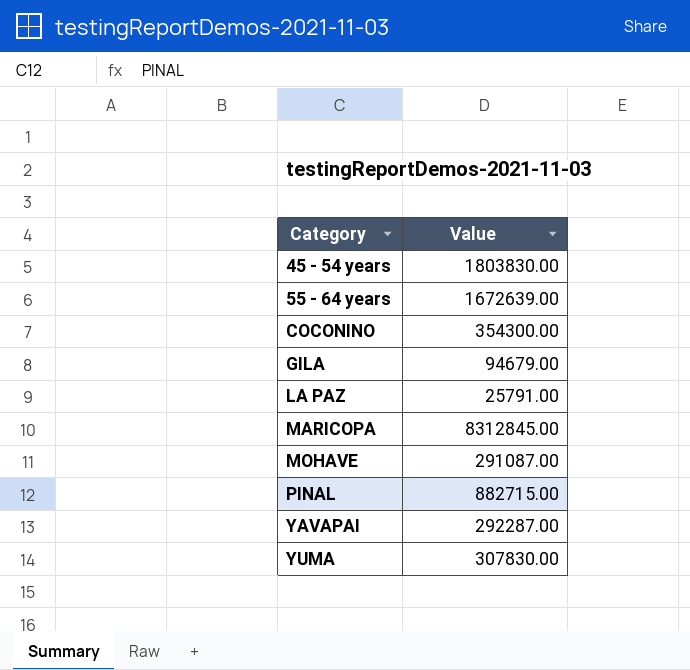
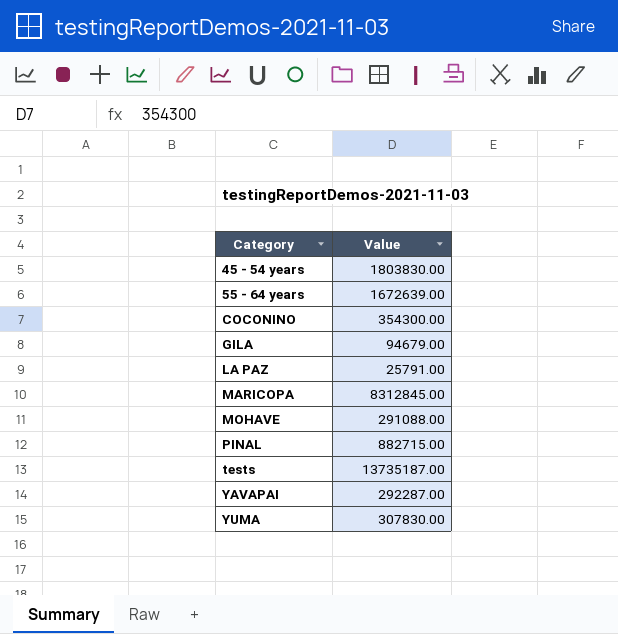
MOHAVE | Value: 291087.00 -> 291088.00
row tests: none -> 13735187.00

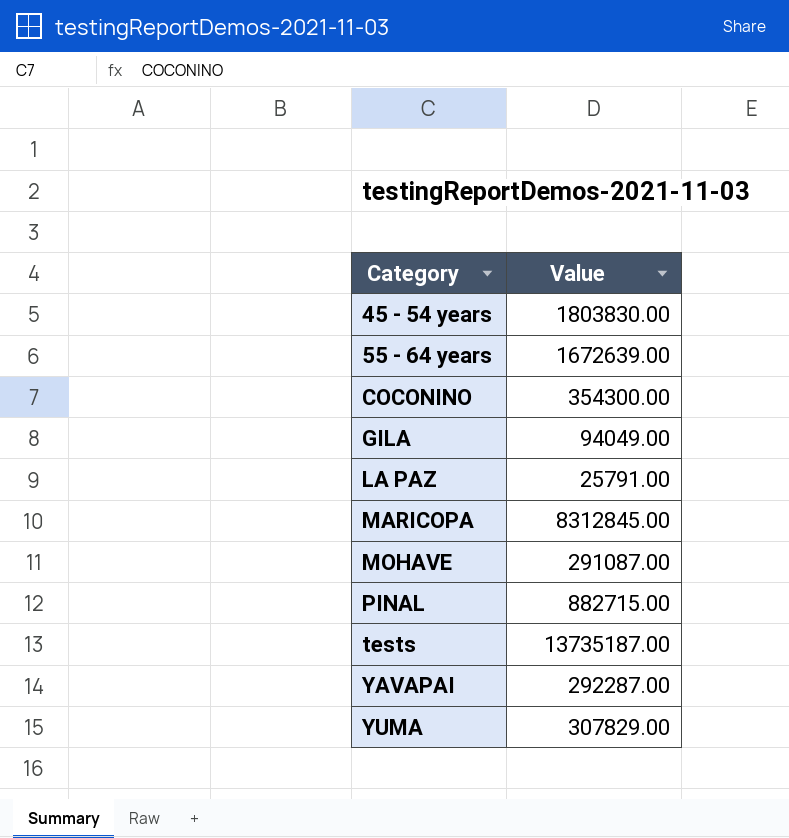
GILA | Value: 94679.00 -> 94049.00
MOHAVE | Value: 291088.00 -> 291087.00
YUMA | Value: 307830.00 -> 307829.00

